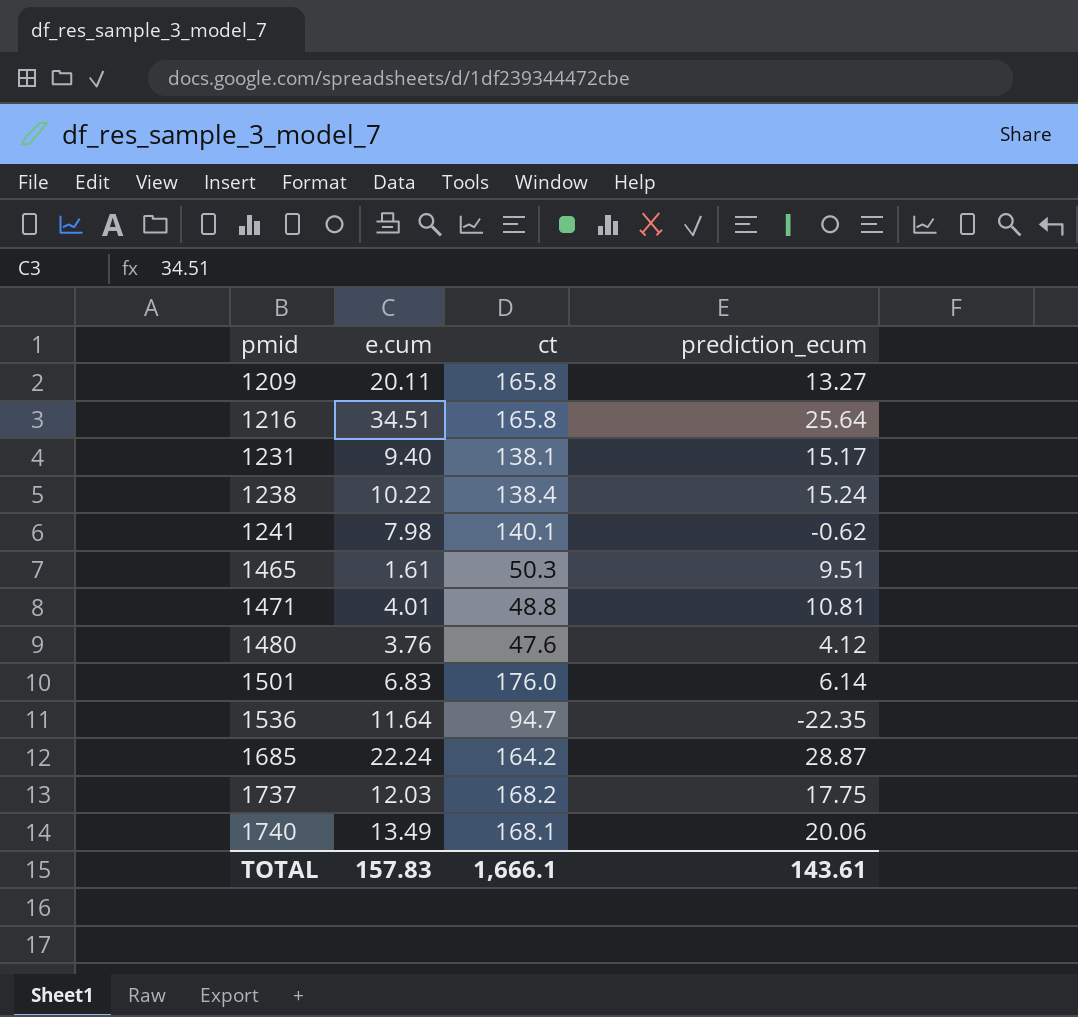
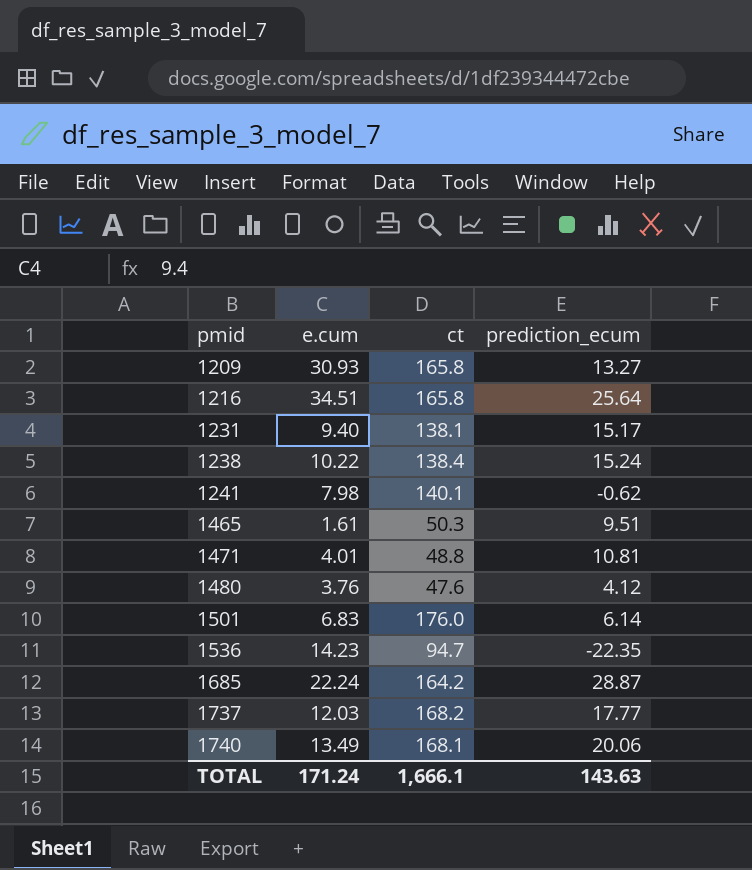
1209 | e.cum: 20.11 -> 30.93
1536 | e.cum: 11.64 -> 14.23
1737 | prediction_ecum: 17.75 -> 17.77
TOTAL | e.cum: 157.83 -> 171.24
TOTAL | prediction_ecum: 143.61 -> 143.63

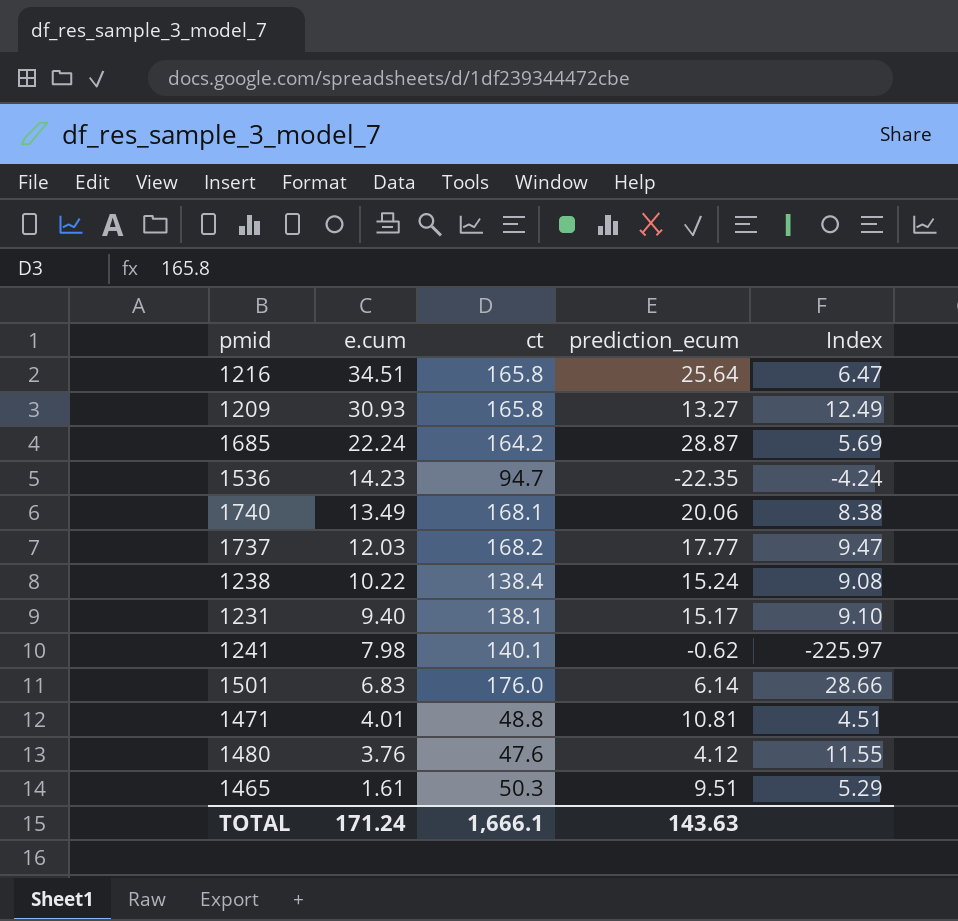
row order: pmid ascending -> e.cum descending
column Index | formula: none -> [ct] / [prediction_ecum]

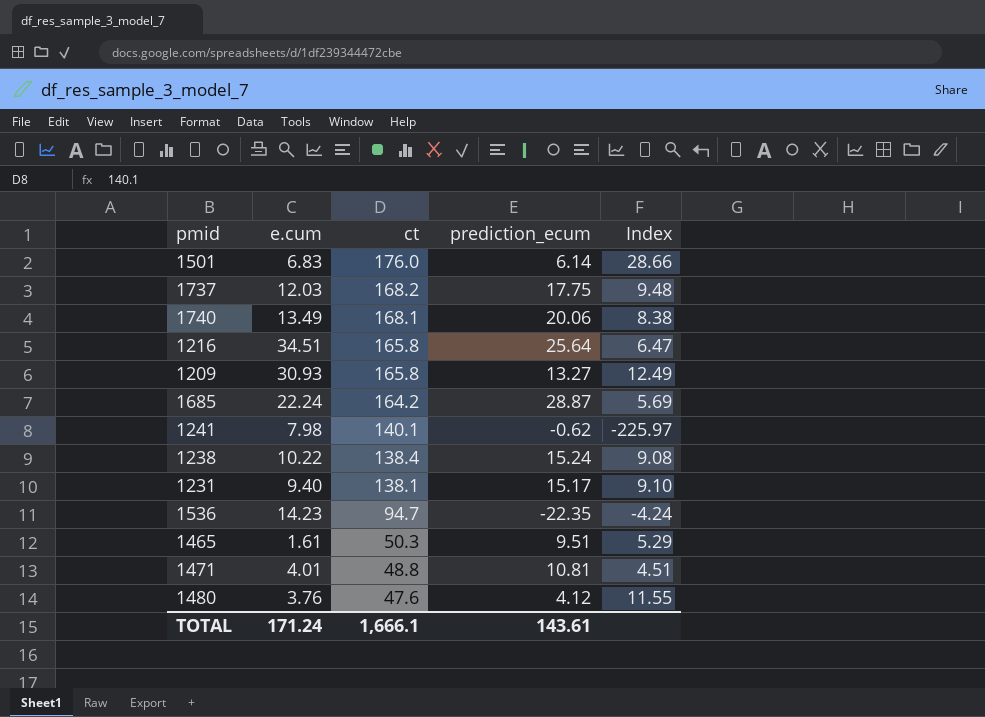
row order: e.cum descending -> ct descending
1737 | prediction_ecum: 17.77 -> 17.75
1737 | Index: 9.47 -> 9.48
TOTAL | prediction_ecum: 143.63 -> 143.61

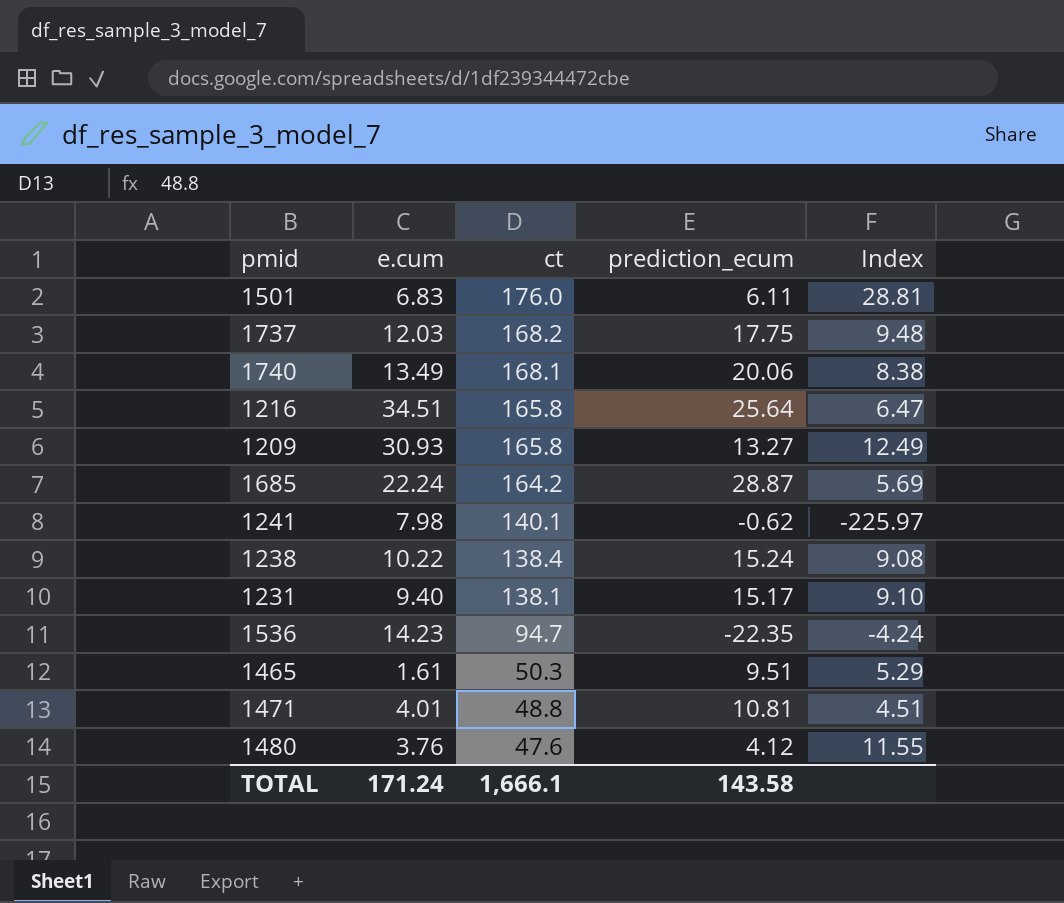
1501 | prediction_ecum: 6.14 -> 6.11
1501 | Index: 28.66 -> 28.81
TOTAL | prediction_ecum: 143.61 -> 143.58

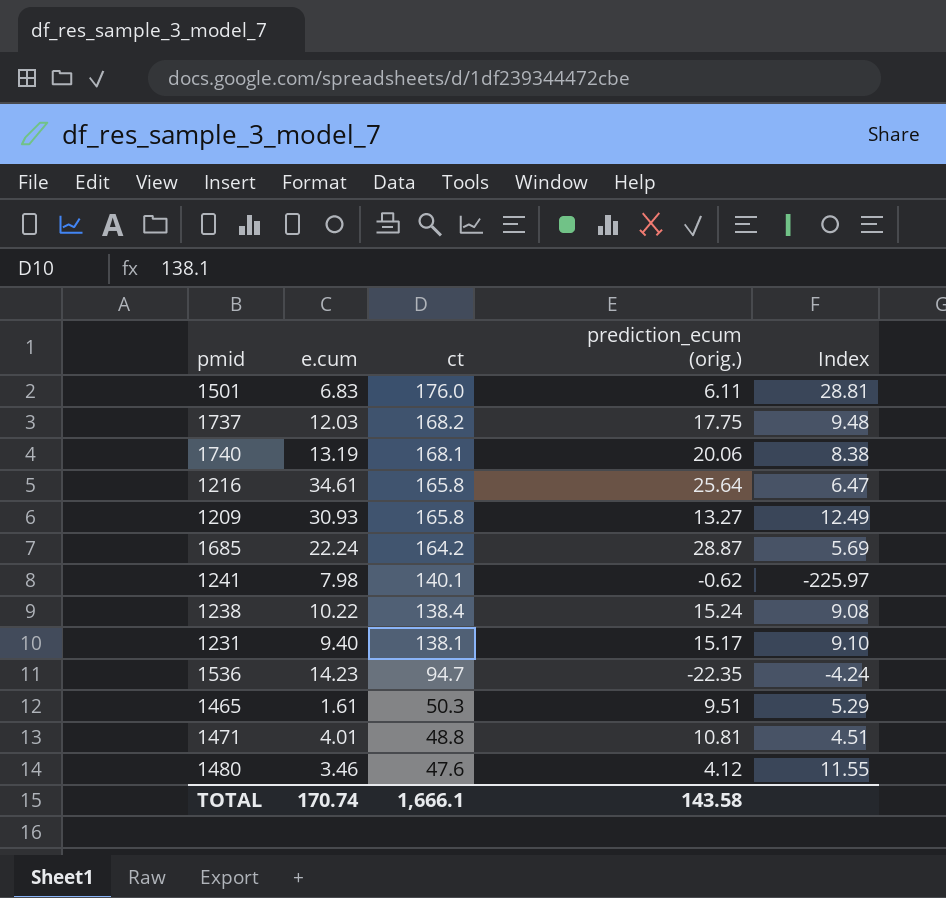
column name: prediction_ecum -> prediction_ecum (orig.)
1740 | e.cum: 13.49 -> 13.19
1216 | e.cum: 34.51 -> 34.61
1480 | e.cum: 3.76 -> 3.46
TOTAL | e.cum: 171.24 -> 170.74

